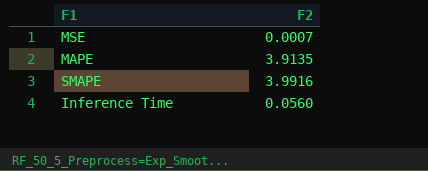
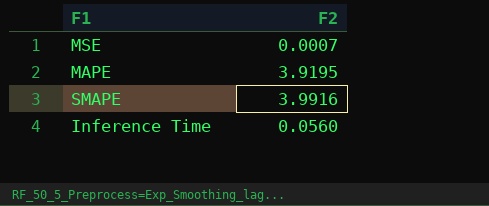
MAPE | F2: 3.9135 -> 3.9195

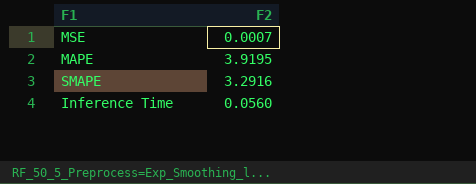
SMAPE | F2: 3.9916 -> 3.2916

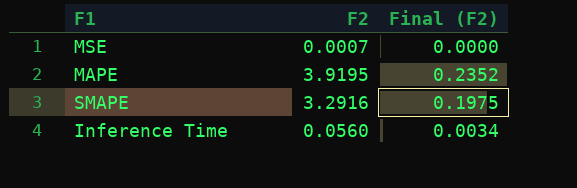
column Final (F2) | formula: none -> [F2] * 0.06

